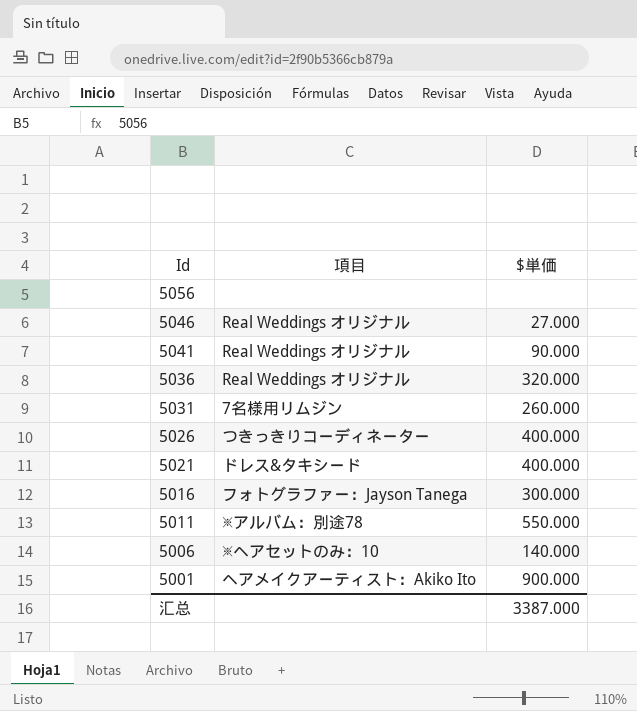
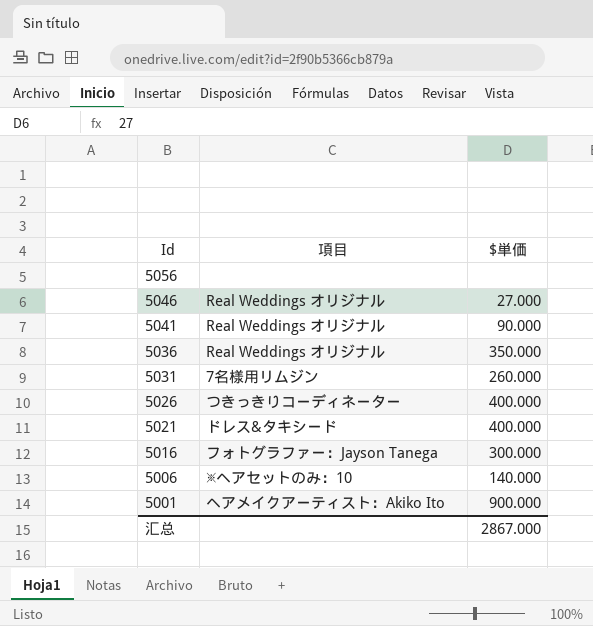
row 5011: ※アルバム：別途78 | 550.000 -> none
5036 | $単価: 320.000 -> 350.000
汇总 | $単価: 3387.000 -> 2867.000

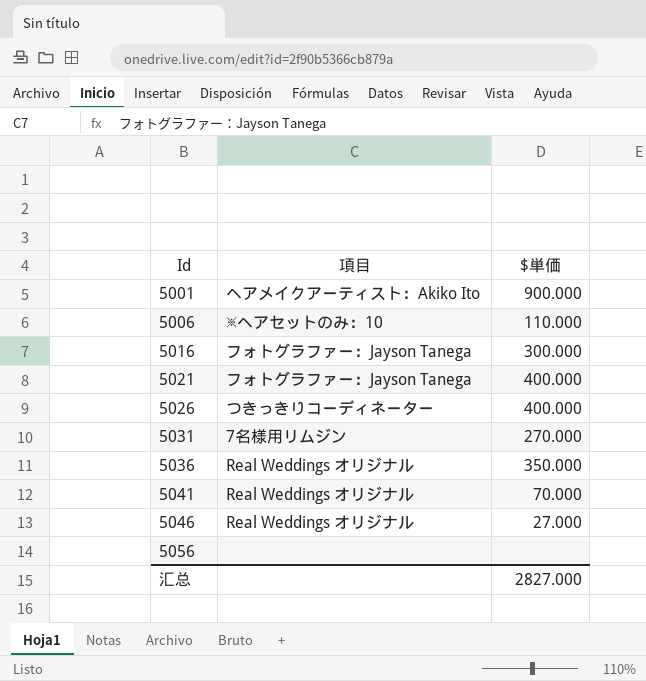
row order: Id descending -> Id ascending
5006 | $単価: 140.000 -> 110.000
5021 | 項目: ドレス&タキシード -> フォトグラファー：Jayson Tanega
5031 | $単価: 260.000 -> 270.000
5041 | $単価: 90.000 -> 70.000
汇总 | $単価: 2867.000 -> 2827.000

